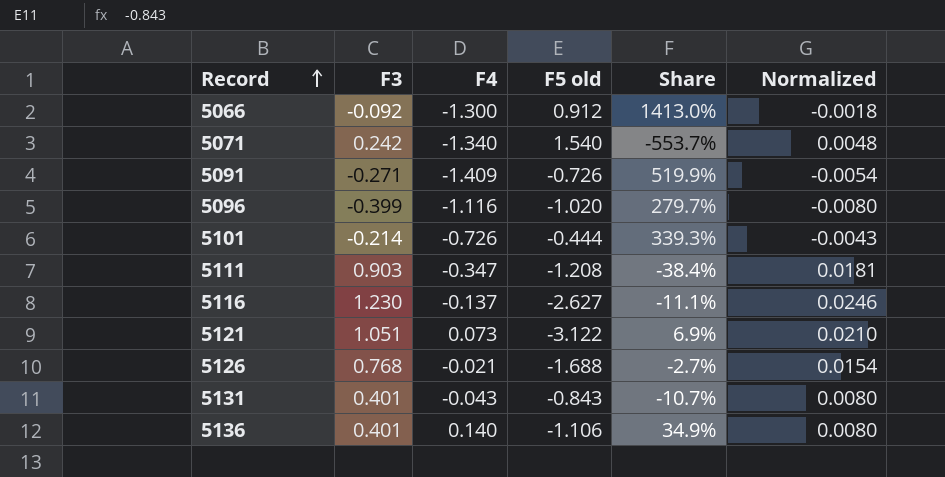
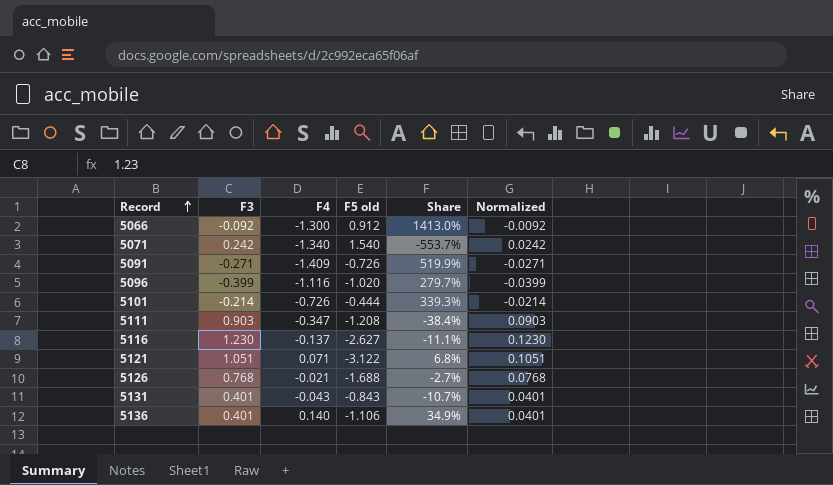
column Normalized | formula: [F3] * 0.02 -> [F3] * 0.1
5121 | F4: 0.073 -> 0.071
5121 | Share: 6.9% -> 6.8%

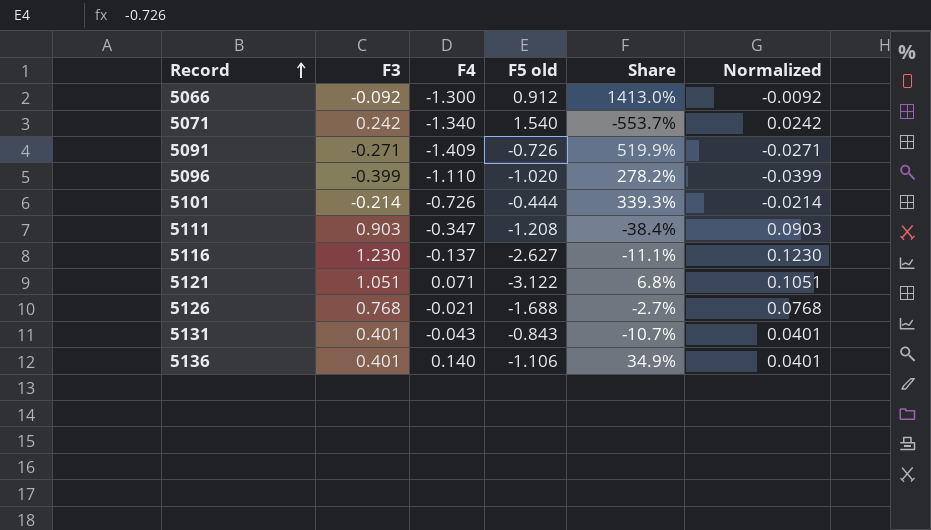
5096 | F4: -1.116 -> -1.110
5096 | Share: 279.7% -> 278.2%

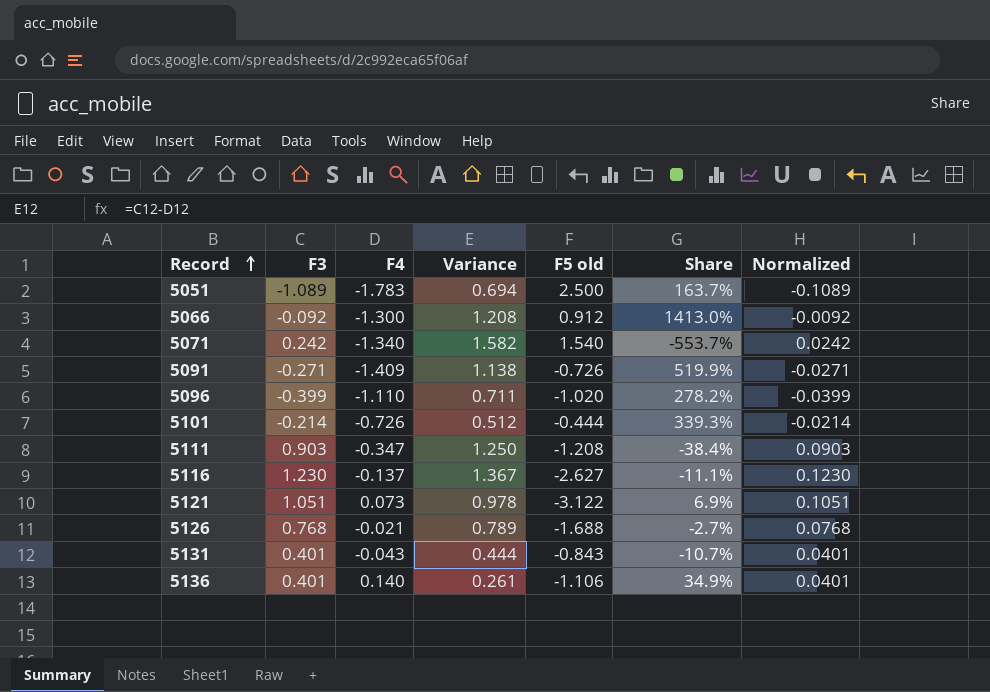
column Variance | formula: none -> [F3] - [F4]
row 5051: none -> -1.089 | -1.783 | 0.694 | 2.500 | 163.7% | -0.1089
5121 | F4: 0.071 -> 0.073
5121 | Share: 6.8% -> 6.9%

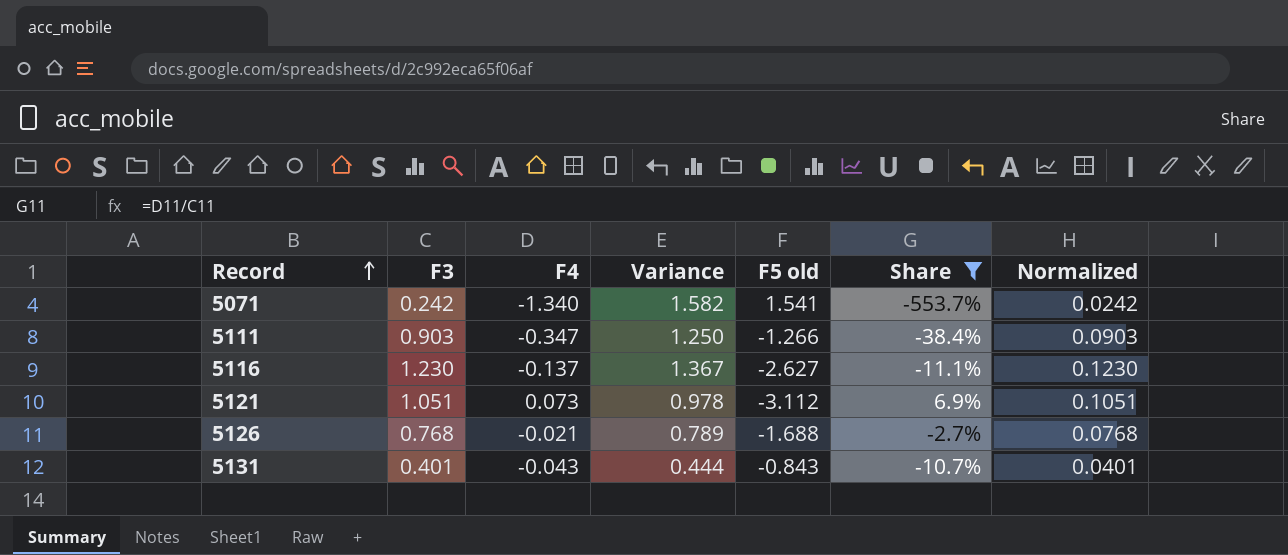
filter: none -> Share <= 6.9%
5071 | F5 old: 1.540 -> 1.541
5111 | F5 old: -1.208 -> -1.266
5121 | F5 old: -3.122 -> -3.112

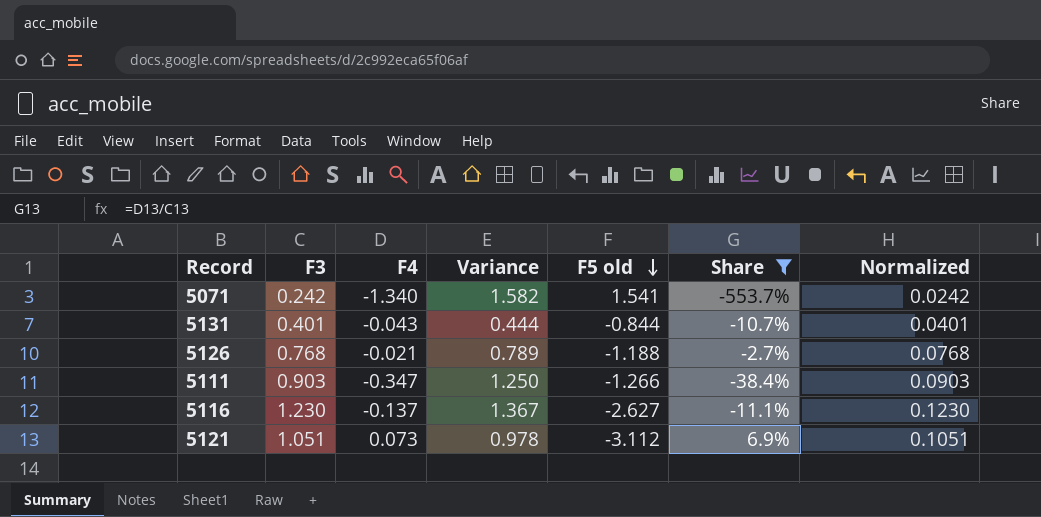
row order: Record ascending -> F5 old descending
5131 | F5 old: -0.843 -> -0.844
5126 | F5 old: -1.688 -> -1.188

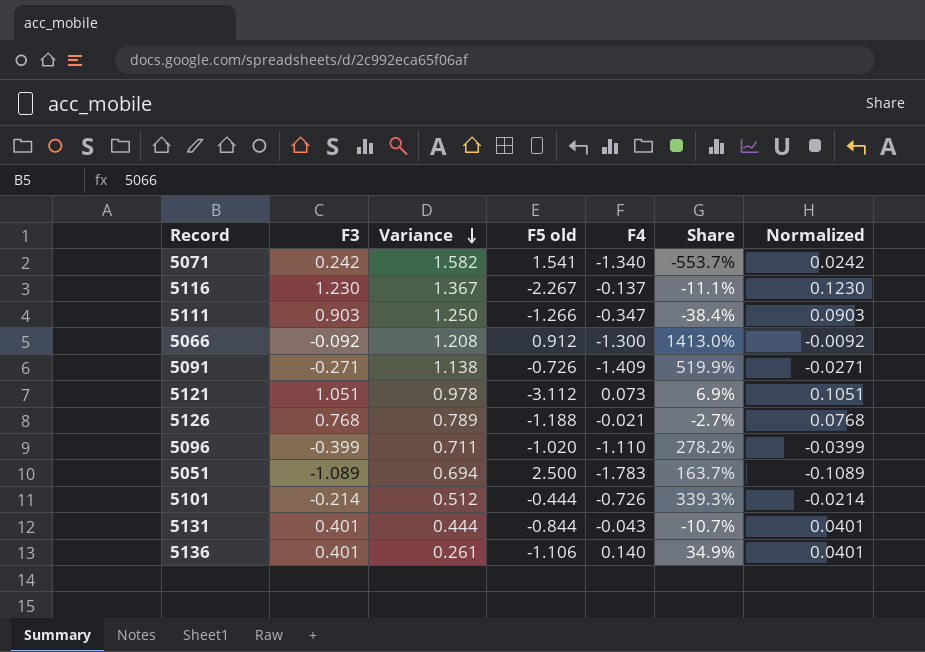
filter: Share <= 6.9% -> none
row order: F5 old descending -> Variance descending
column F4 | position: 3 -> 5
5116 | F5 old: -2.627 -> -2.267

